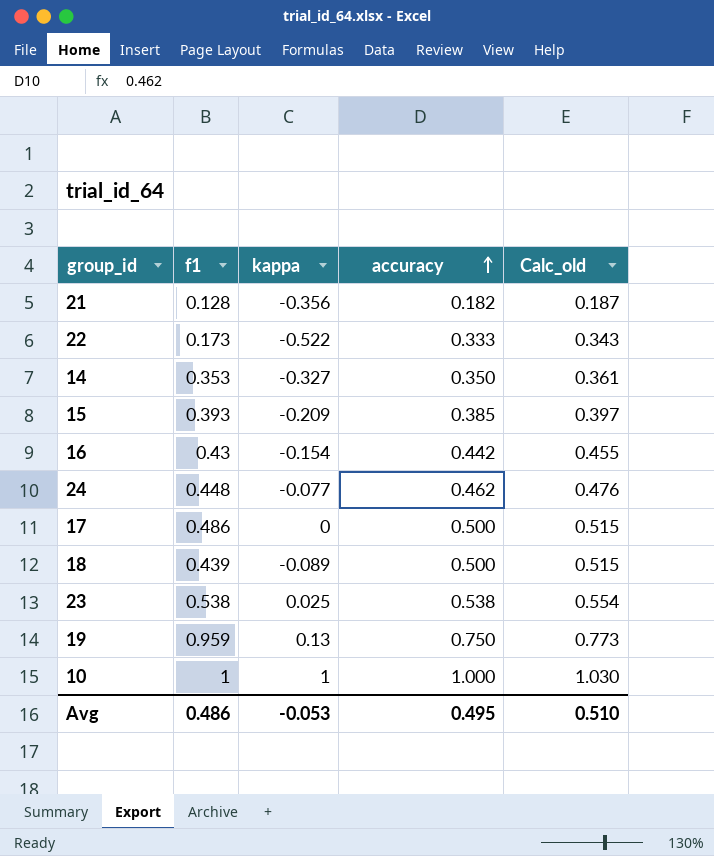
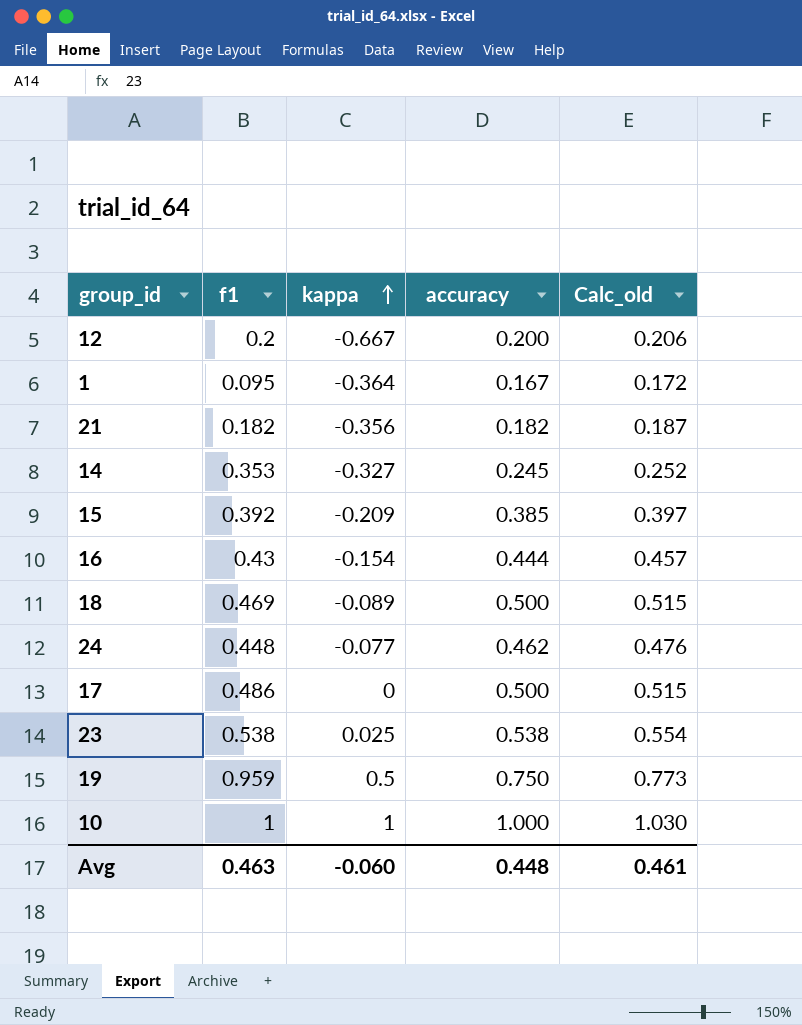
row order: accuracy ascending -> kappa ascending
row 22: 0.173 | -0.522 | 0.333 | 0.343 -> none
row 12: none -> 0.2 | -0.667 | 0.200 | 0.206
row 1: none -> 0.095 | -0.364 | 0.167 | 0.172
21 | f1: 0.128 -> 0.182
14 | accuracy: 0.350 -> 0.245
14 | Calc_old: 0.361 -> 0.252
15 | f1: 0.393 -> 0.392
16 | accuracy: 0.442 -> 0.444
16 | Calc_old: 0.455 -> 0.457
18 | f1: 0.439 -> 0.469
19 | kappa: 0.13 -> 0.5
Avg | f1: 0.486 -> 0.463
Avg | kappa: -0.053 -> -0.060
Avg | accuracy: 0.495 -> 0.448
Avg | Calc_old: 0.510 -> 0.461

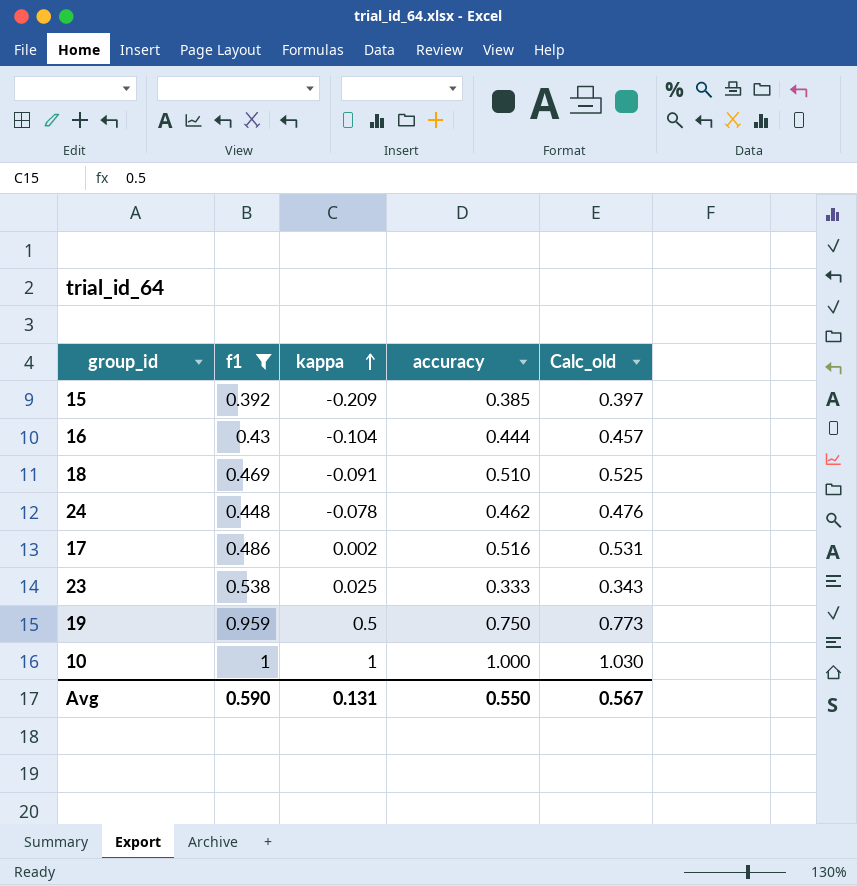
filter: none -> f1 >= 0.392
16 | kappa: -0.154 -> -0.104
18 | kappa: -0.089 -> -0.091
18 | accuracy: 0.500 -> 0.510
18 | Calc_old: 0.515 -> 0.525
24 | kappa: -0.077 -> -0.078
17 | kappa: 0 -> 0.002
17 | accuracy: 0.500 -> 0.516
17 | Calc_old: 0.515 -> 0.531
23 | accuracy: 0.538 -> 0.333
23 | Calc_old: 0.554 -> 0.343
Avg | f1: 0.463 -> 0.590
Avg | kappa: -0.060 -> 0.131
Avg | accuracy: 0.448 -> 0.550
Avg | Calc_old: 0.461 -> 0.567

